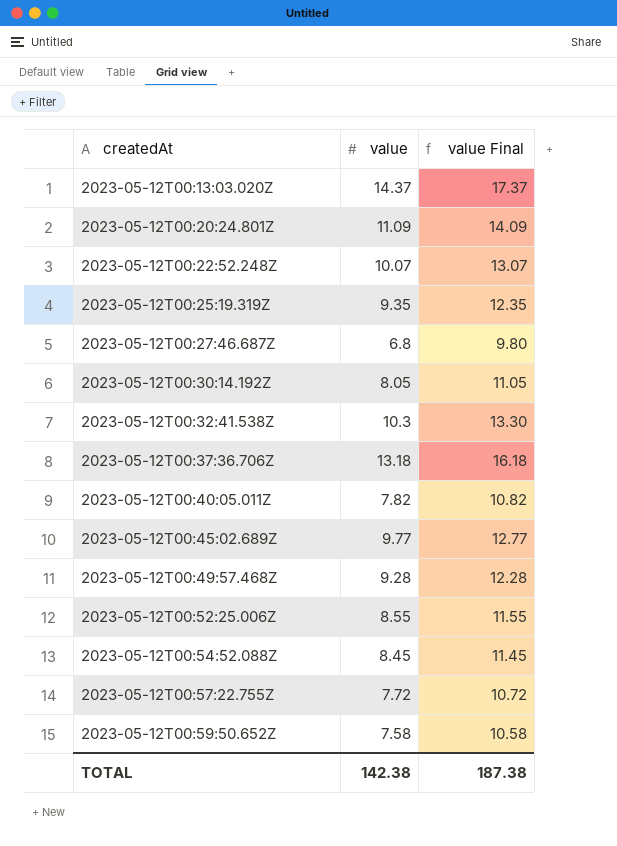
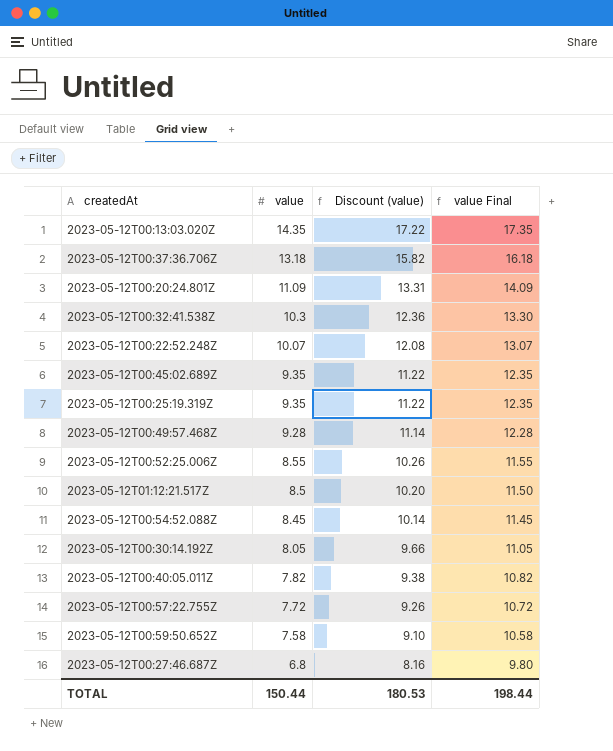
row order: createdAt ascending -> value descending
column Discount (value) | formula: none -> [value] * 1.2
2023-05-12T00:13:03.020Z | value: 14.37 -> 14.35
2023-05-12T00:13:03.020Z | value Final: 17.37 -> 17.35
2023-05-12T00:45:02.689Z | value: 9.77 -> 9.35
2023-05-12T00:45:02.689Z | value Final: 12.77 -> 12.35
row 2023-05-12T01:12:21.517Z: none -> 8.5 | 10.20 | 11.50
TOTAL | value: 142.38 -> 150.44
TOTAL | value Final: 187.38 -> 198.44

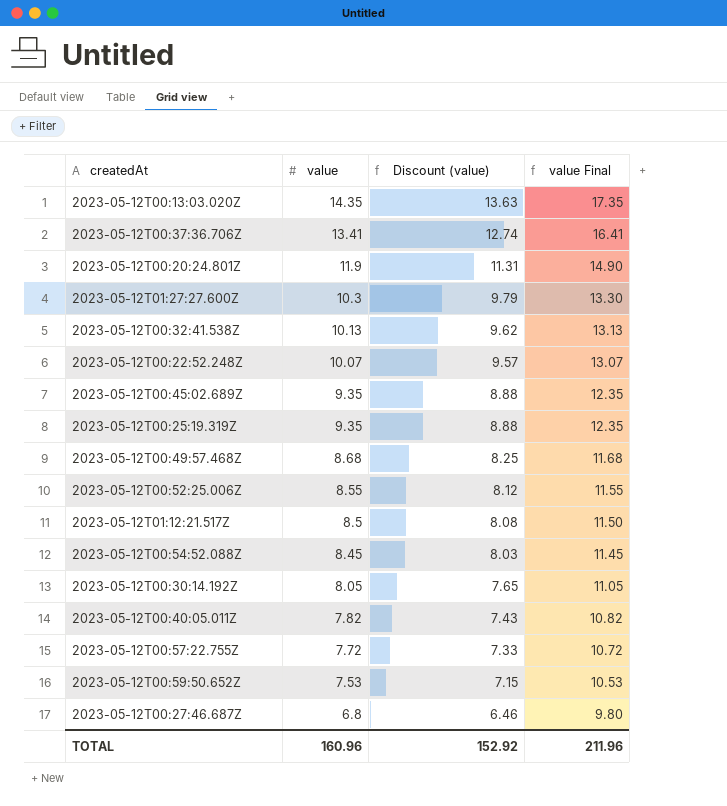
column Discount (value) | formula: [value] * 1.2 -> [value] * 0.95
2023-05-12T00:37:36.706Z | value: 13.18 -> 13.41
2023-05-12T00:37:36.706Z | value Final: 16.18 -> 16.41
2023-05-12T00:20:24.801Z | value: 11.09 -> 11.9
2023-05-12T00:20:24.801Z | value Final: 14.09 -> 14.90
row 2023-05-12T01:27:27.600Z: none -> 10.3 | 9.79 | 13.30
2023-05-12T00:32:41.538Z | value: 10.3 -> 10.13
2023-05-12T00:32:41.538Z | value Final: 13.30 -> 13.13
2023-05-12T00:49:57.468Z | value: 9.28 -> 8.68
2023-05-12T00:49:57.468Z | value Final: 12.28 -> 11.68
2023-05-12T00:59:50.652Z | value: 7.58 -> 7.53
2023-05-12T00:59:50.652Z | value Final: 10.58 -> 10.53
TOTAL | value: 150.44 -> 160.96
TOTAL | Discount (value): 180.53 -> 152.92
TOTAL | value Final: 198.44 -> 211.96

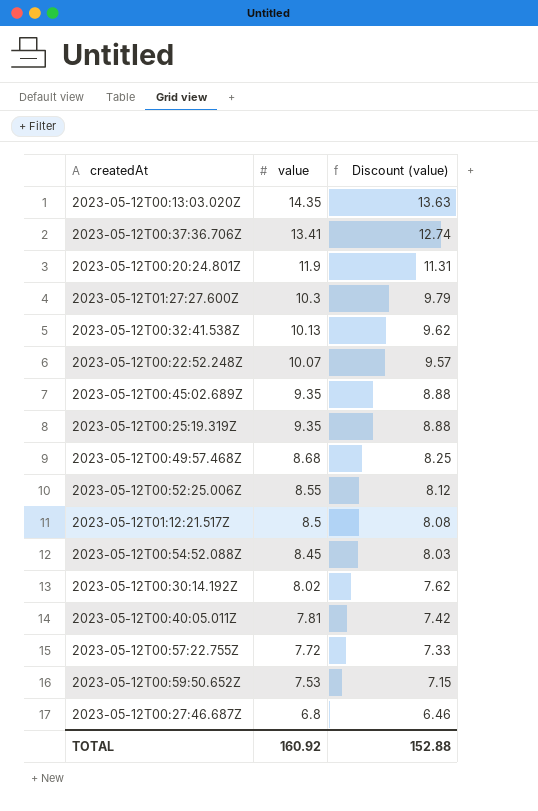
column value Final | formula: [value] + 3 -> none
2023-05-12T00:30:14.192Z | value: 8.05 -> 8.02
2023-05-12T00:30:14.192Z | Discount (value): 7.65 -> 7.62
2023-05-12T00:40:05.011Z | value: 7.82 -> 7.81
2023-05-12T00:40:05.011Z | Discount (value): 7.43 -> 7.42
TOTAL | value: 160.96 -> 160.92
TOTAL | Discount (value): 152.92 -> 152.88

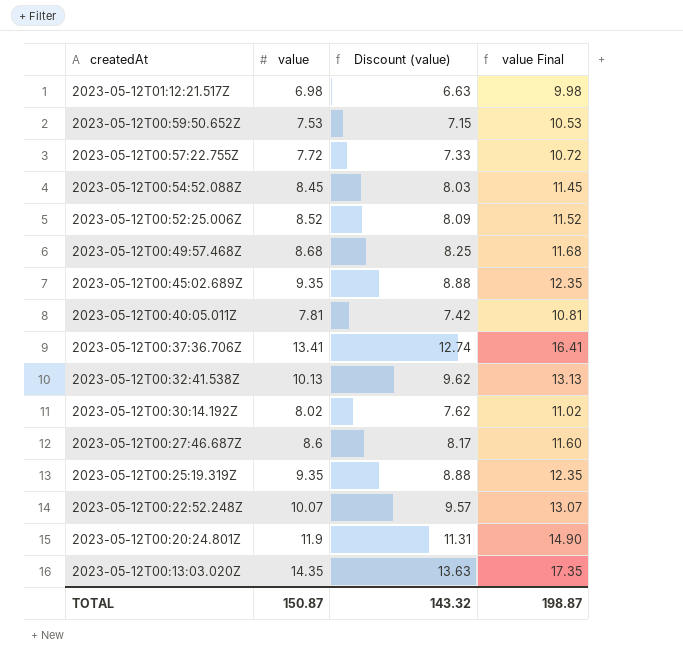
row order: value descending -> createdAt descending
column value Final | formula: none -> [value] + 3
row 2023-05-12T01:27:27.600Z: 10.3 | 9.79 -> none
2023-05-12T01:12:21.517Z | value: 8.5 -> 6.98
2023-05-12T01:12:21.517Z | Discount (value): 8.08 -> 6.63
2023-05-12T00:52:25.006Z | value: 8.55 -> 8.52
2023-05-12T00:52:25.006Z | Discount (value): 8.12 -> 8.09
2023-05-12T00:27:46.687Z | value: 6.8 -> 8.6
2023-05-12T00:27:46.687Z | Discount (value): 6.46 -> 8.17
TOTAL | value: 160.92 -> 150.87
TOTAL | Discount (value): 152.88 -> 143.32

